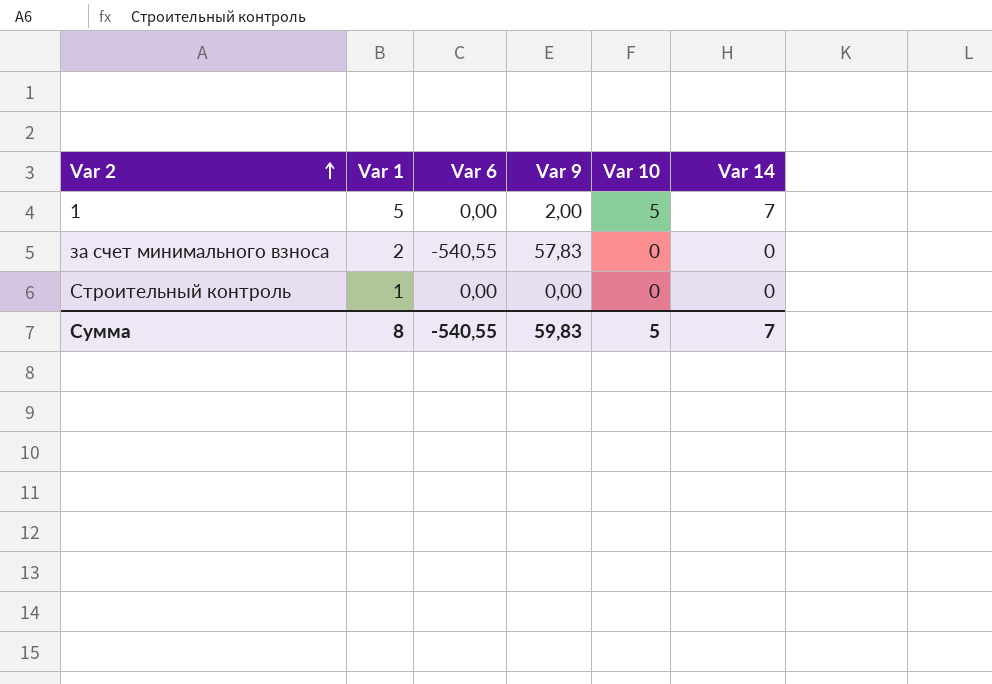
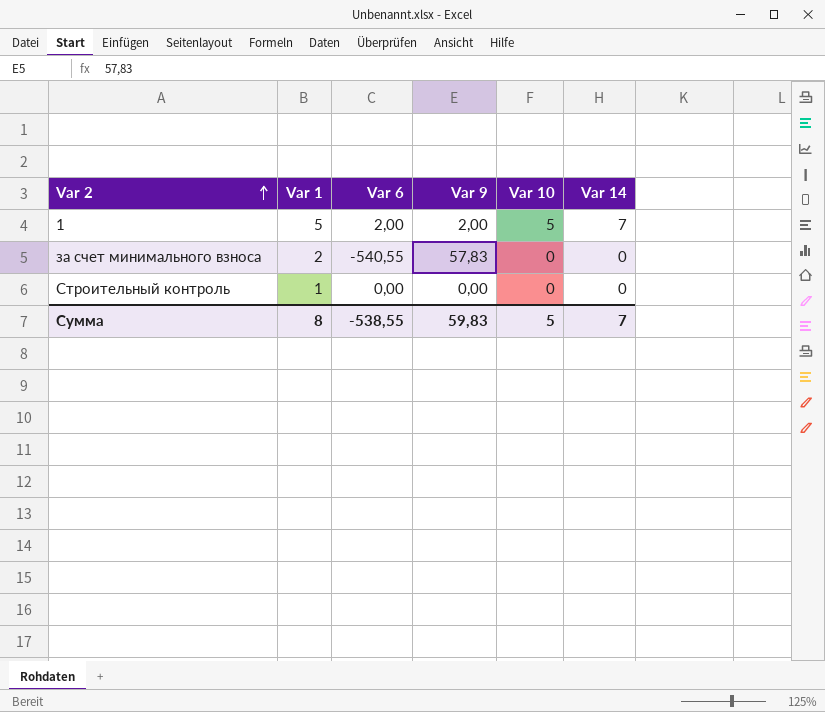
1 | Var 6: 0,00 -> 2,00
Сумма | Var 6: -540,55 -> -538,55

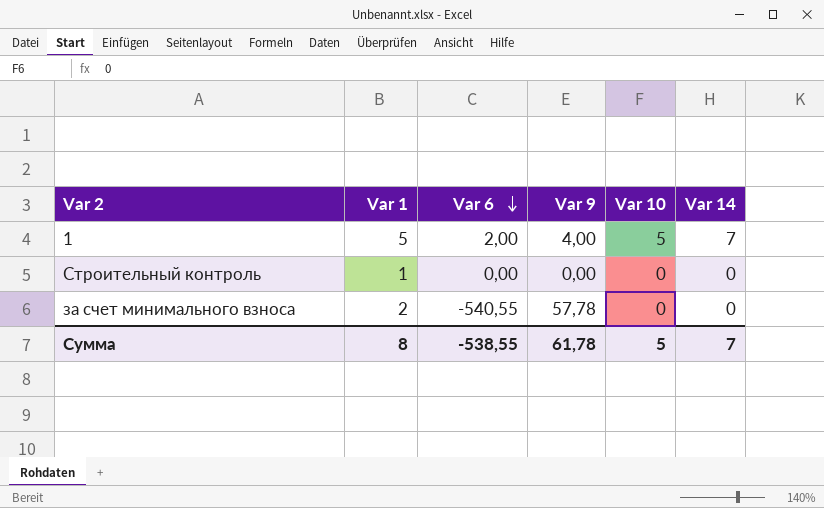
row order: Var 2 ascending -> Var 6 descending
1 | Var 9: 2,00 -> 4,00
за счет минимального взноса | Var 9: 57,83 -> 57,78
Сумма | Var 9: 59,83 -> 61,78

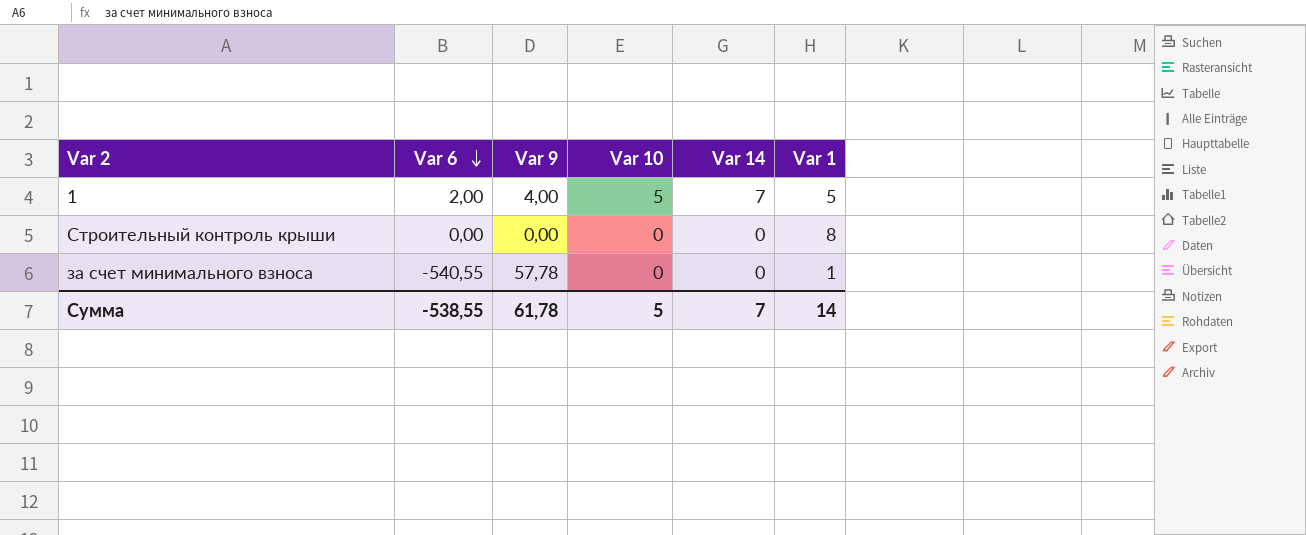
column Var 1 | position: 2 -> 6
row Строительный контроль: 1 | 0,00 | 0,00 | 0 | 0 -> none
row Строительный контроль крыши: none -> 0,00 | 0,00 | 0 | 0 | 8
за счет минимального взноса | Var 1: 2 -> 1
Сумма | Var 1: 8 -> 14

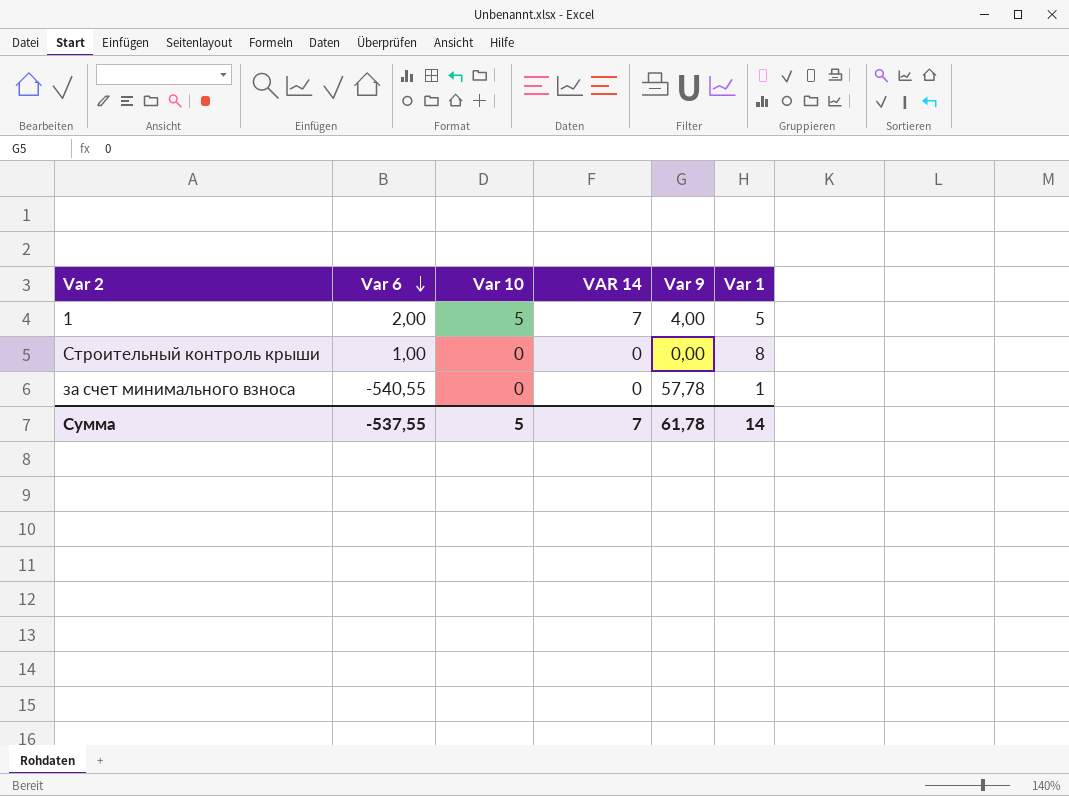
column name: Var 14 -> VAR 14
column Var 9 | position: 3 -> 5
Строительный контроль крыши | Var 6: 0,00 -> 1,00
Сумма | Var 6: -538,55 -> -537,55

